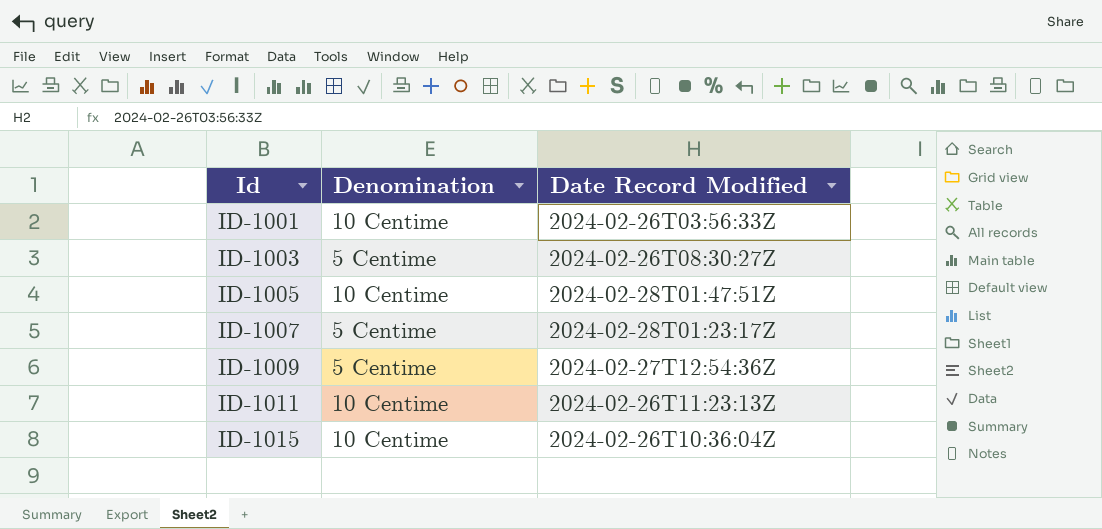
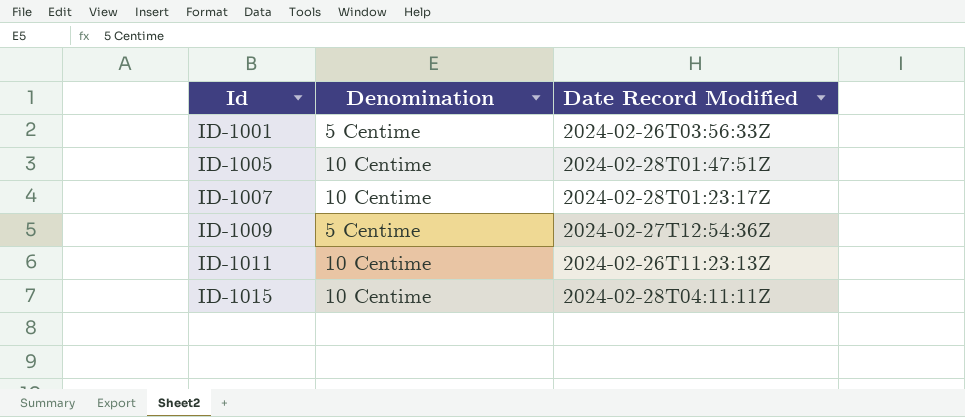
row ID-1003: 5 Centime | 2024-02-26T08:30:27Z -> none
ID-1001 | Denomination: 10 Centime -> 5 Centime
ID-1007 | Denomination: 5 Centime -> 10 Centime
ID-1015 | Date Record Modified: 2024-02-26T10:36:04Z -> 2024-02-28T04:11:11Z

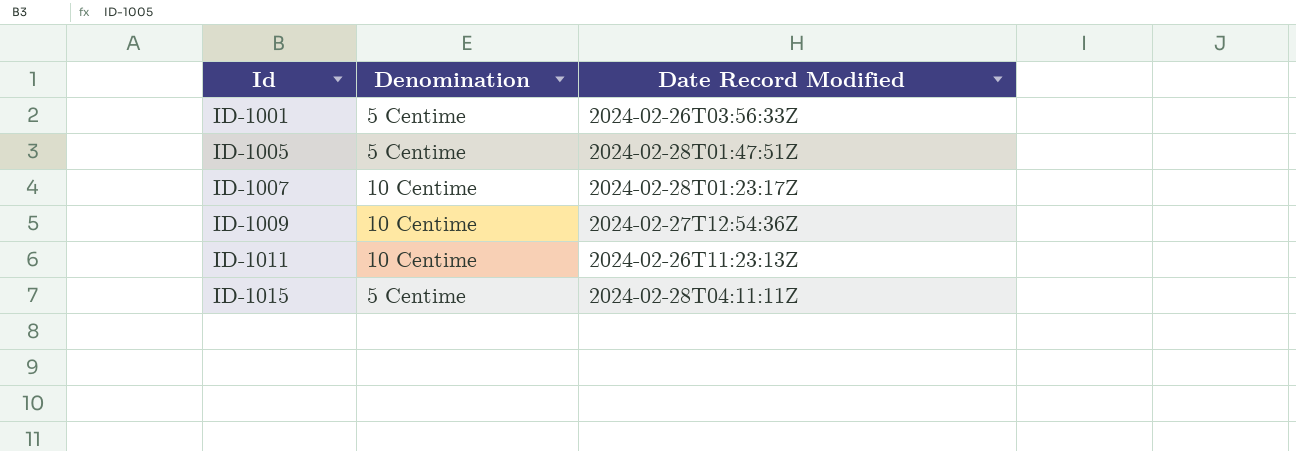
ID-1005 | Denomination: 10 Centime -> 5 Centime
ID-1009 | Denomination: 5 Centime -> 10 Centime
ID-1015 | Denomination: 10 Centime -> 5 Centime

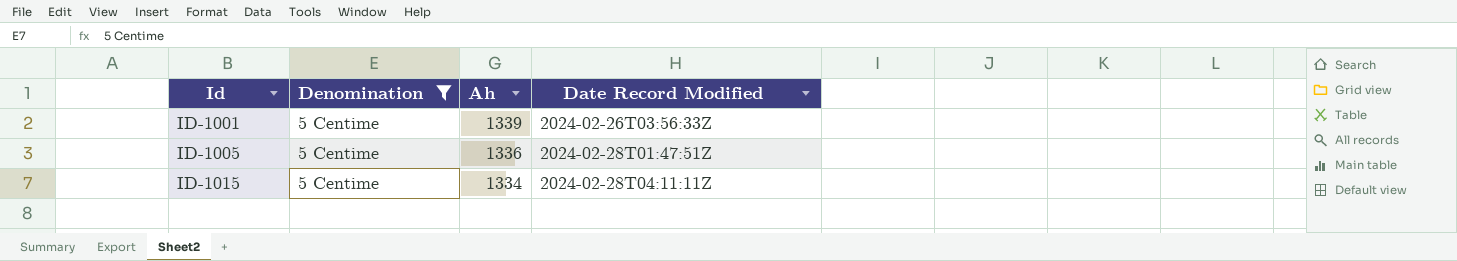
filter: none -> Denomination = 5 Centime
column Ah | position: none -> 3

